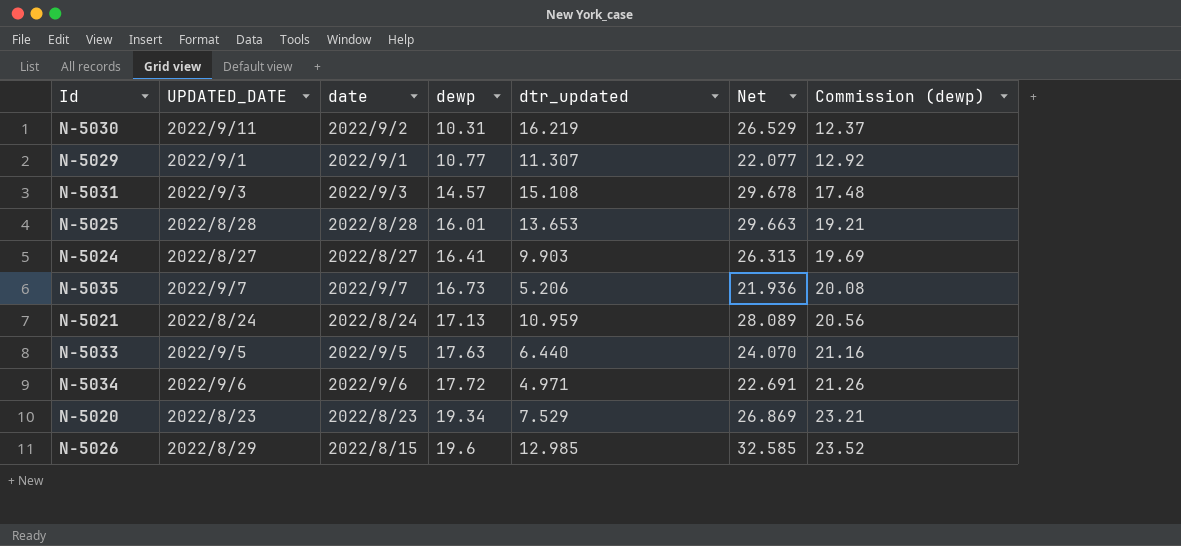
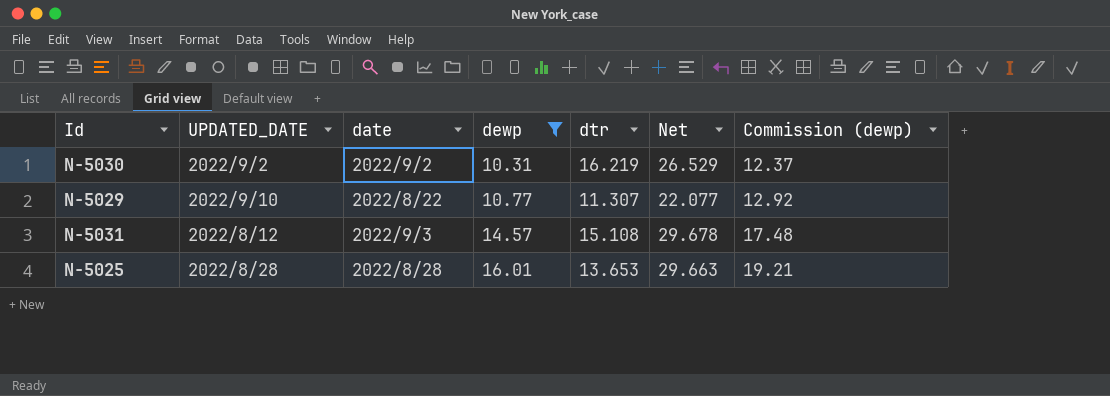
filter: none -> dewp <= 16.01
column name: dtr_updated -> dtr
N-5030 | UPDATED_DATE: 2022/9/11 -> 2022/9/2
N-5029 | UPDATED_DATE: 2022/9/1 -> 2022/9/10
N-5029 | date: 2022/9/1 -> 2022/8/22
N-5031 | UPDATED_DATE: 2022/9/3 -> 2022/8/12

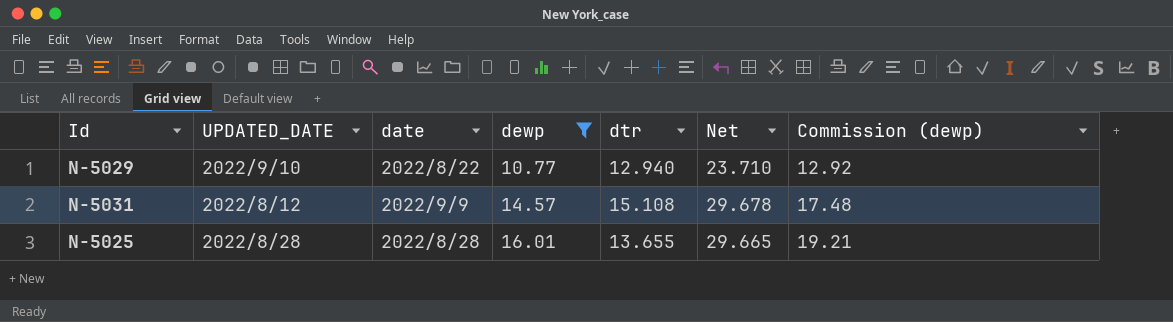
row N-5030: 2022/9/2 | 2022/9/2 | 10.31 | 16.219 | 26.529 | 12.37 -> none
N-5029 | dtr: 11.307 -> 12.940
N-5029 | Net: 22.077 -> 23.710
N-5031 | date: 2022/9/3 -> 2022/9/9
N-5025 | dtr: 13.653 -> 13.655
N-5025 | Net: 29.663 -> 29.665

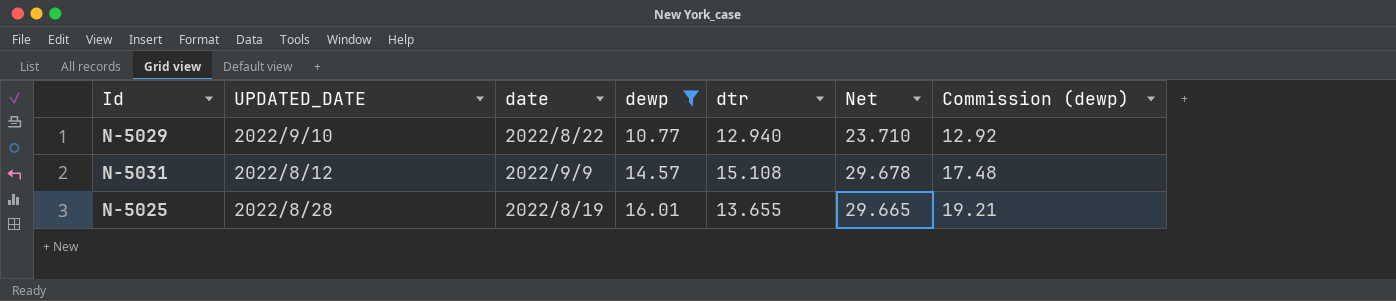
N-5025 | date: 2022/8/28 -> 2022/8/19

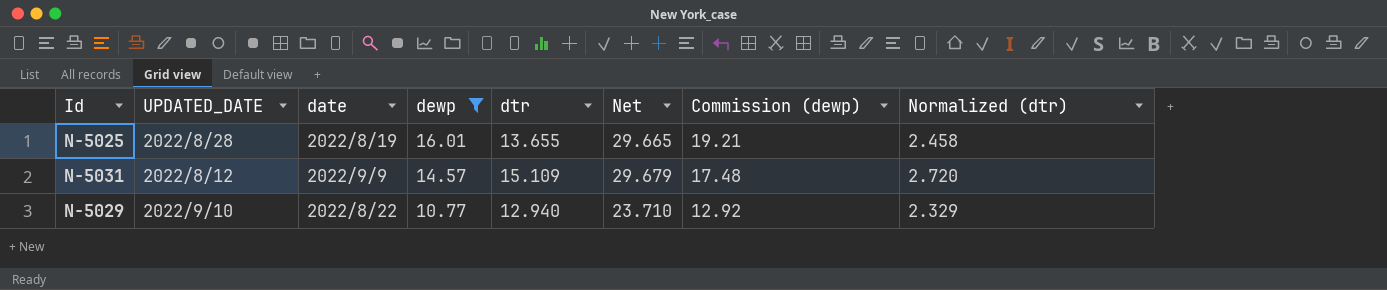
row order: dewp ascending -> dewp descending
column Normalized (dtr) | formula: none -> [dtr] * 0.18
N-5031 | dtr: 15.108 -> 15.109
N-5031 | Net: 29.678 -> 29.679

